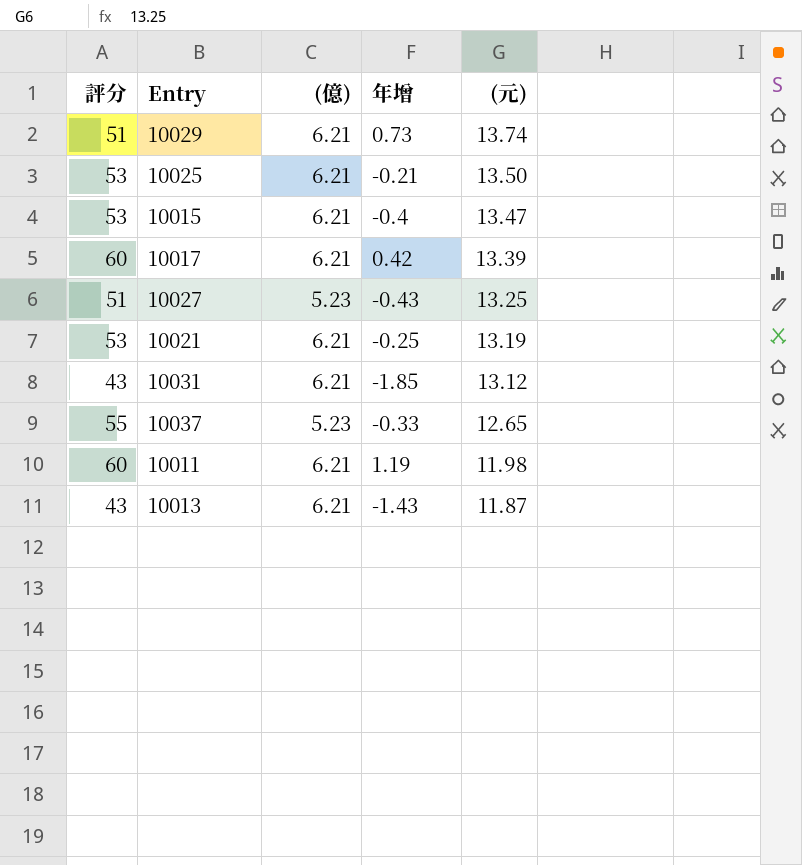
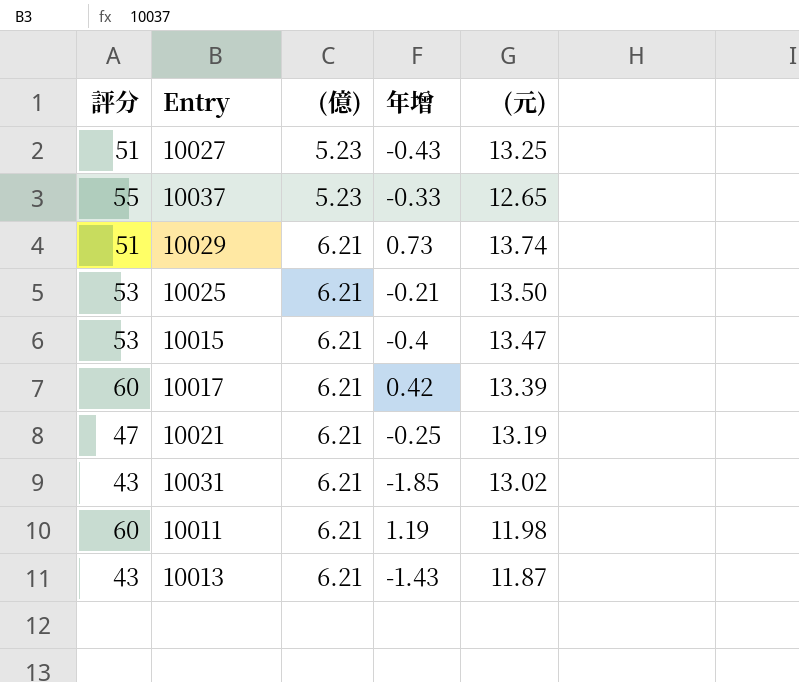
row order: (元) descending -> (億) ascending
10021 | 評分: 53 -> 47
10031 | (元): 13.12 -> 13.02

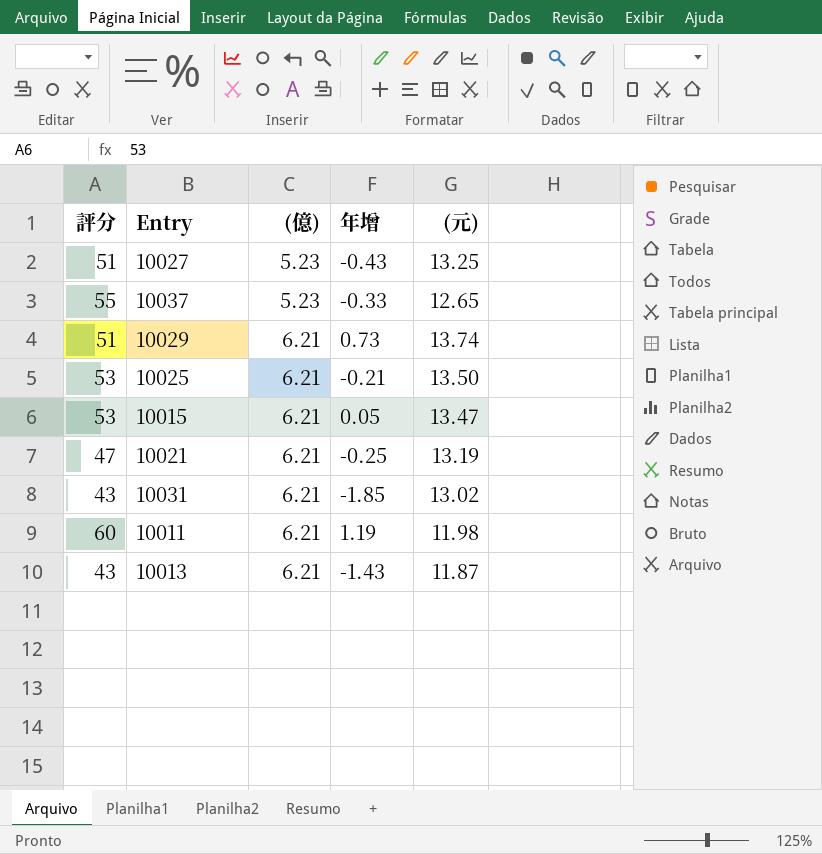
row 10017: 60 | 6.21 | 0.42 | 13.39 -> none
10015 | 年增: -0.4 -> 0.05

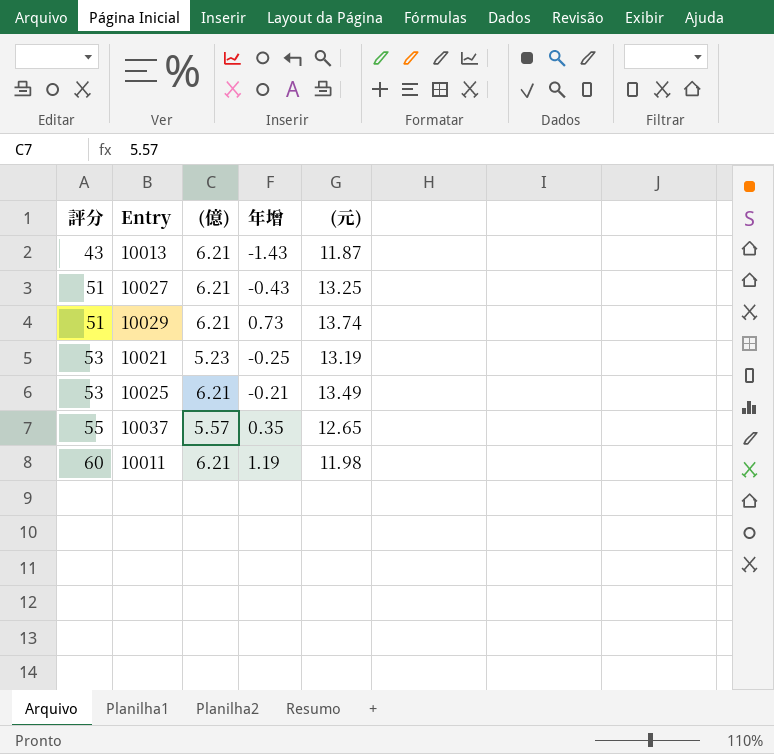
row order: (億) ascending -> 評分 ascending
row 10015: 53 | 6.21 | 0.05 | 13.47 -> none
row 10031: 43 | 6.21 | -1.85 | 13.02 -> none
10027 | (億): 5.23 -> 6.21
10021 | 評分: 47 -> 53
10021 | (億): 6.21 -> 5.23
10025 | (元): 13.50 -> 13.49
10037 | (億): 5.23 -> 5.57
10037 | 年增: -0.33 -> 0.35

